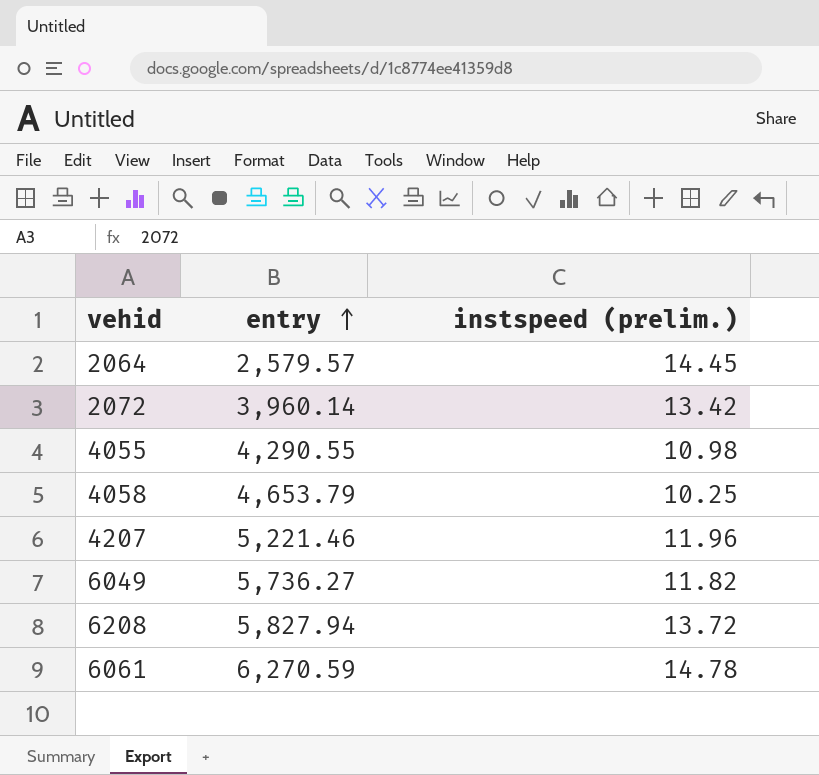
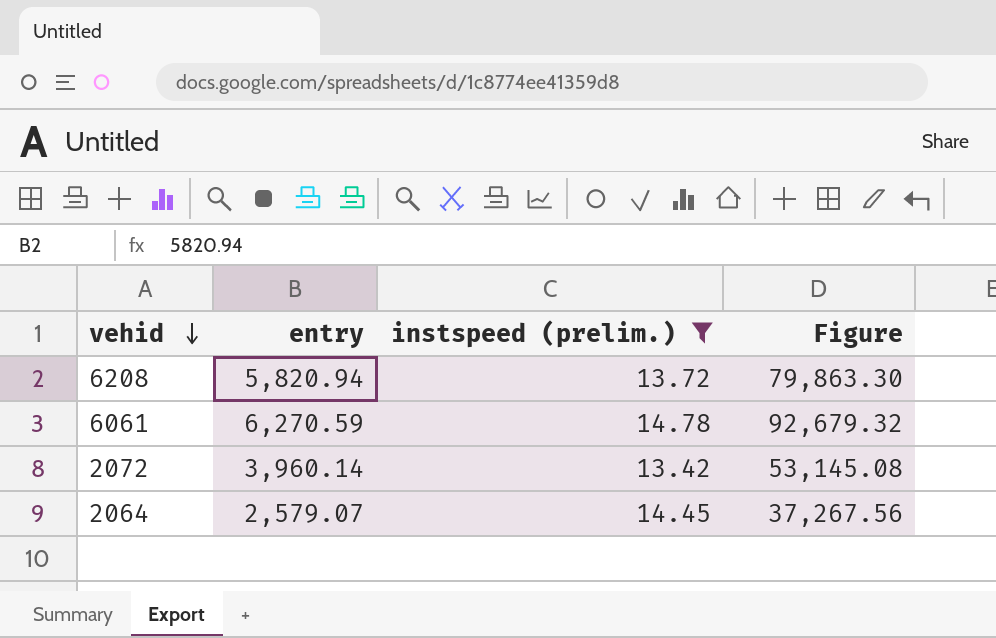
filter: none -> instspeed (prelim.) >= 13.42
row order: entry ascending -> vehid descending
column Figure | formula: none -> [entry] * [instspeed (prelim.)]
6208 | entry: 5,827.94 -> 5,820.94
2064 | entry: 2,579.57 -> 2,579.07

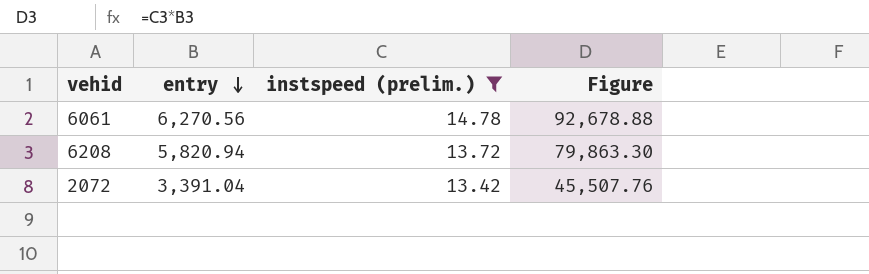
row order: vehid descending -> entry descending
row 2064: 2,579.07 | 14.45 | 37,267.56 -> none
6061 | entry: 6,270.59 -> 6,270.56
6061 | Figure: 92,679.32 -> 92,678.88
2072 | entry: 3,960.14 -> 3,391.04
2072 | Figure: 53,145.08 -> 45,507.76

